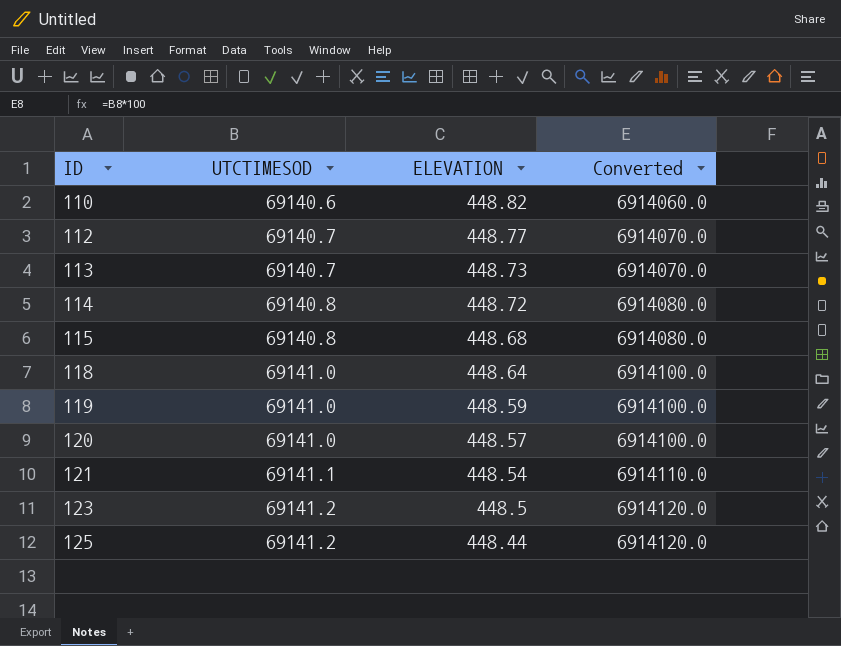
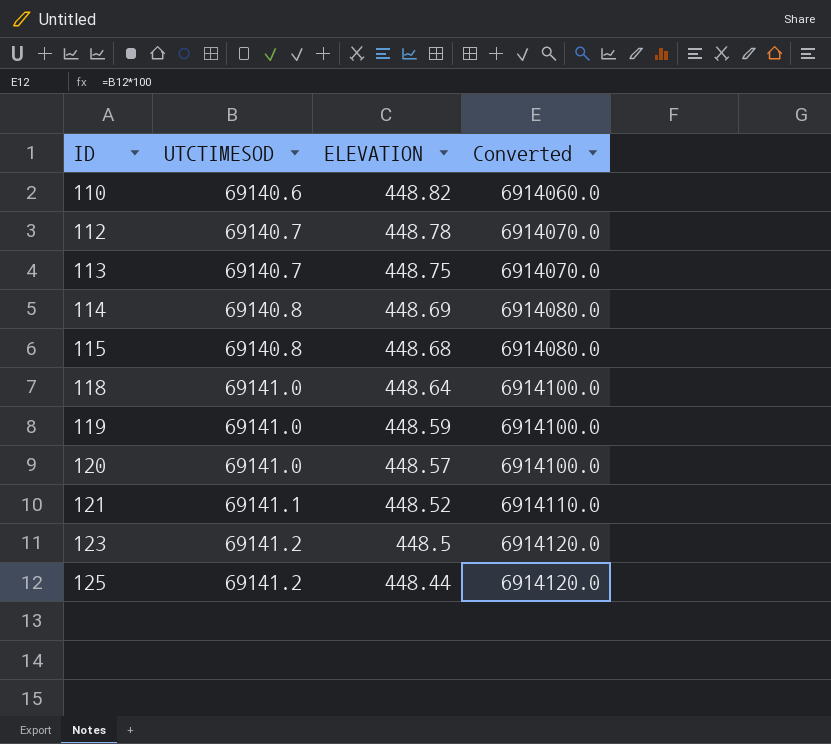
112 | ELEVATION: 448.77 -> 448.78
113 | ELEVATION: 448.73 -> 448.75
114 | ELEVATION: 448.72 -> 448.69
121 | ELEVATION: 448.54 -> 448.52

